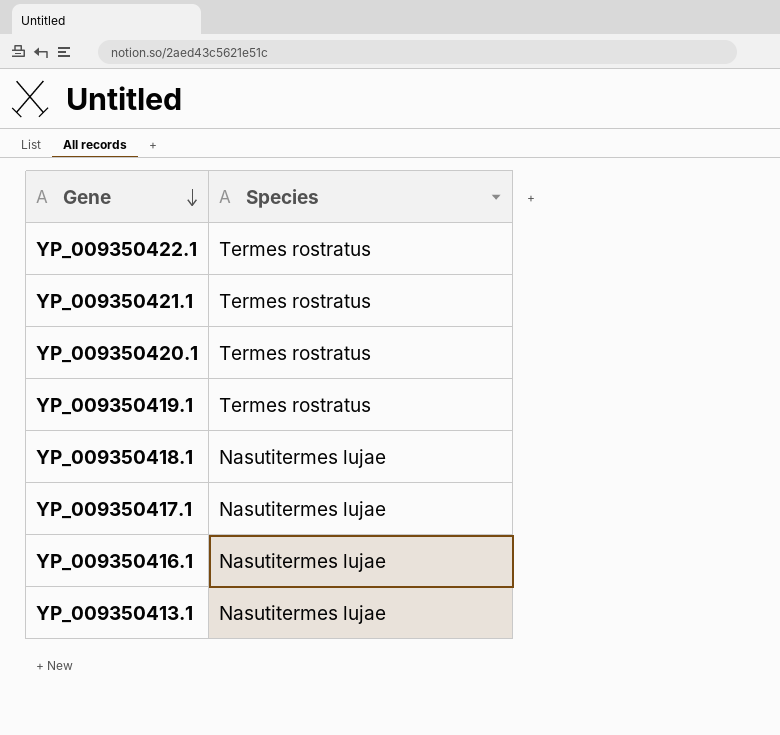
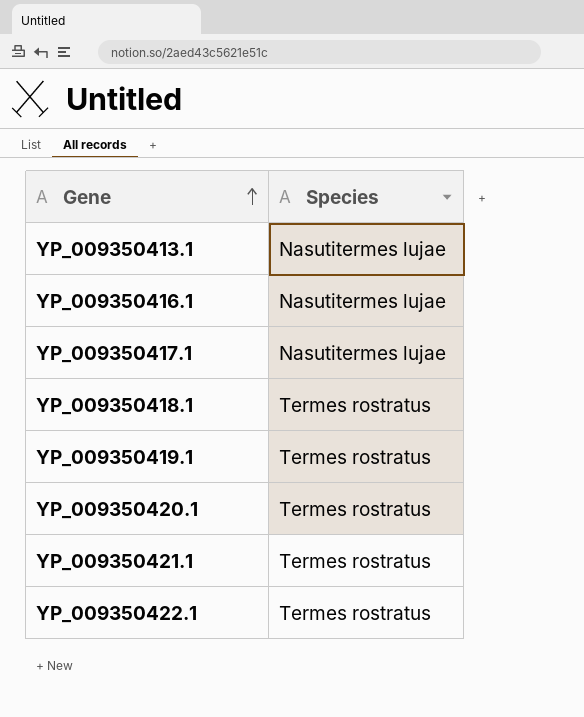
row order: Gene descending -> Gene ascending
YP_009350418.1 | Species: Nasutitermes lujae -> Termes rostratus

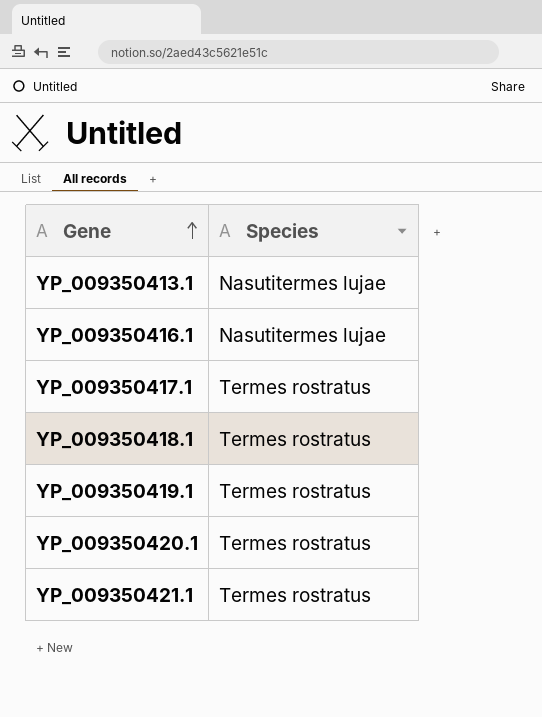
row YP_009350422.1: Termes rostratus -> none
YP_009350417.1 | Species: Nasutitermes lujae -> Termes rostratus

